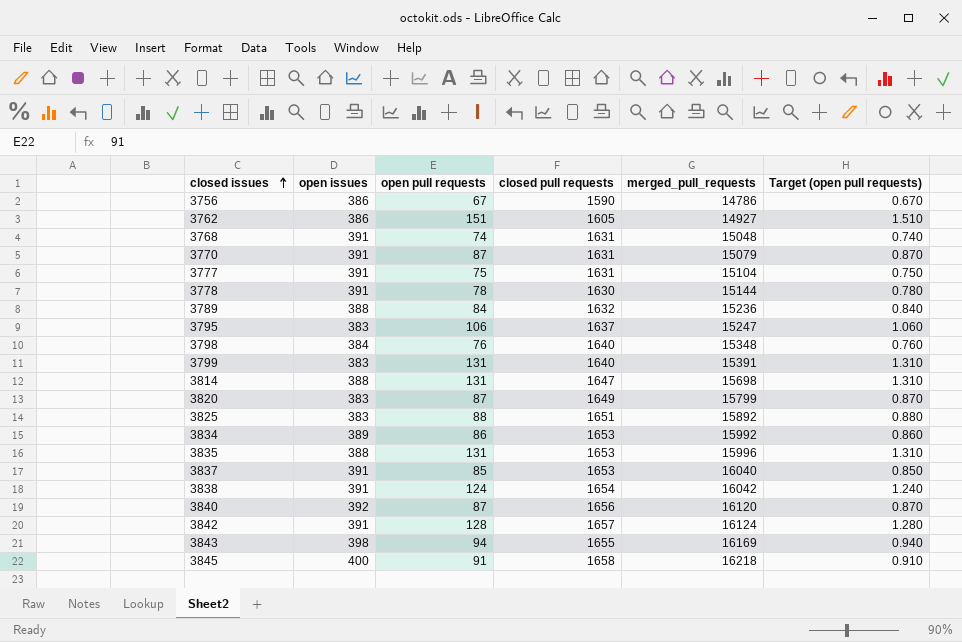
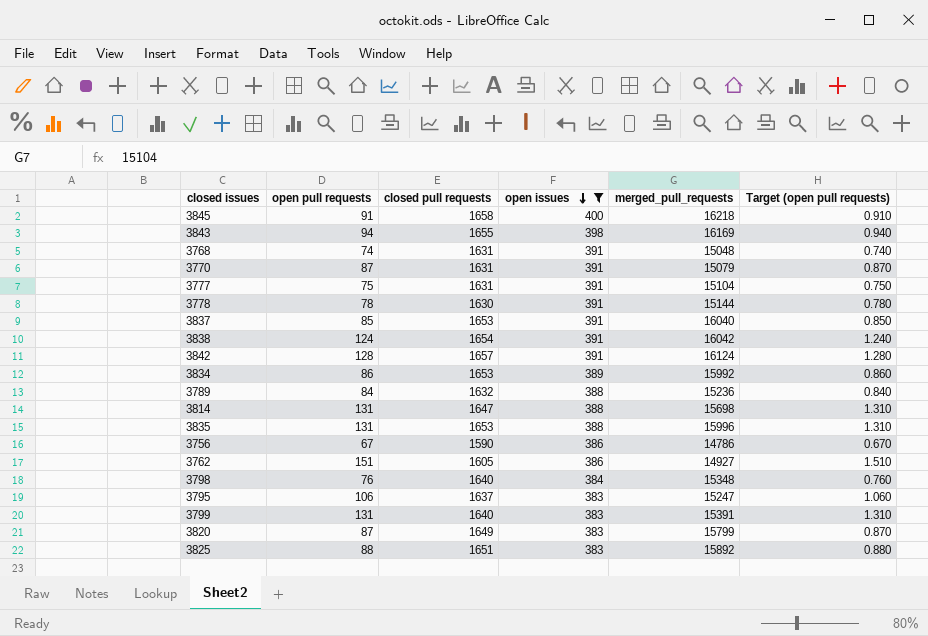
filter: none -> open issues != 392
row order: closed issues ascending -> open issues descending
column open issues | position: 2 -> 4

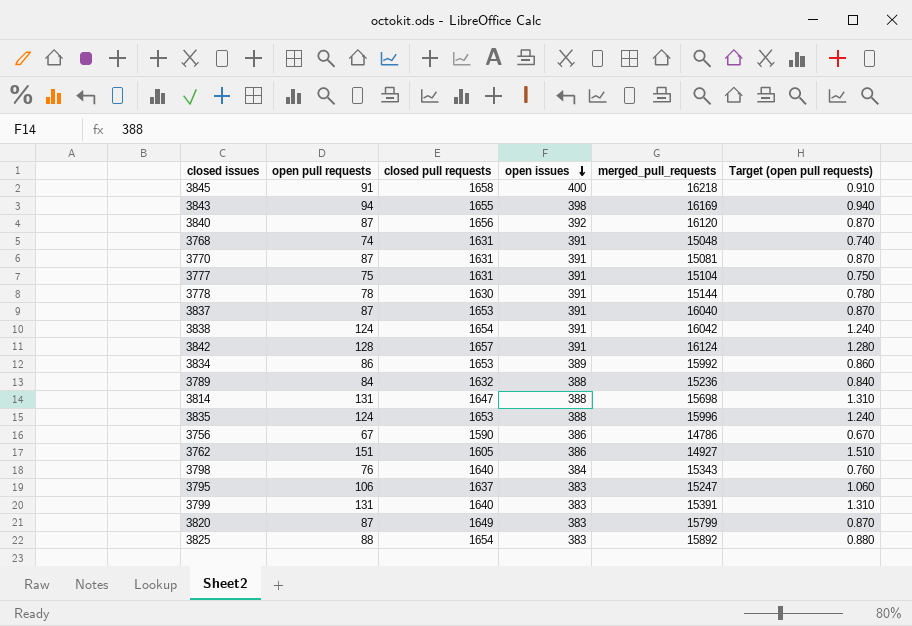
filter: open issues != 392 -> none
3770 | merged_pull_requests: 15079 -> 15081
3837 | open pull requests: 85 -> 87
3837 | Target (open pull requests): 0.850 -> 0.870
3835 | open pull requests: 131 -> 124
3835 | Target (open pull requests): 1.310 -> 1.240
3798 | merged_pull_requests: 15348 -> 15343
3825 | closed pull requests: 1651 -> 1654

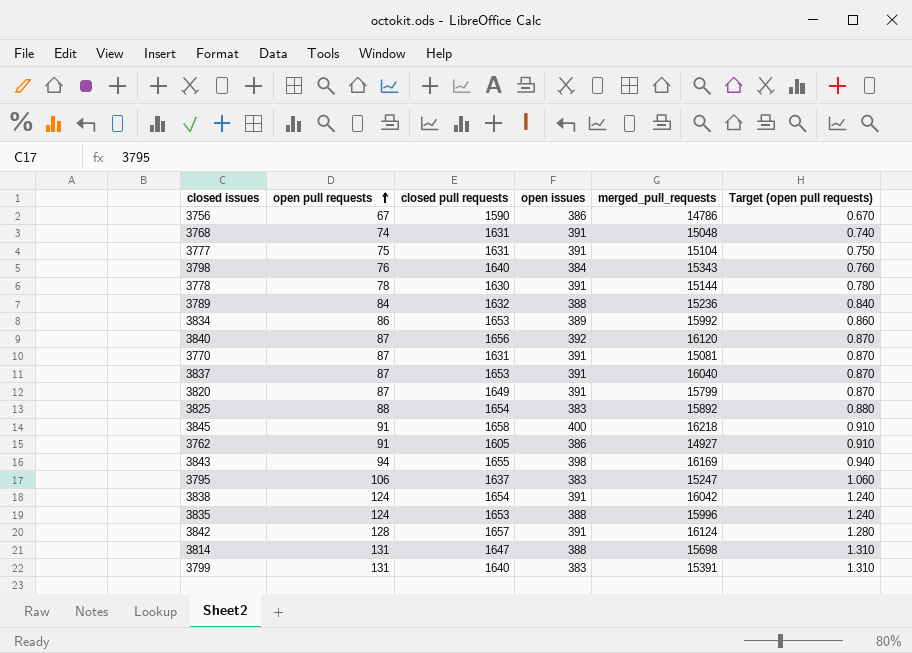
row order: open issues descending -> open pull requests ascending
3820 | open issues: 383 -> 391
3762 | open pull requests: 151 -> 91
3762 | Target (open pull requests): 1.510 -> 0.910

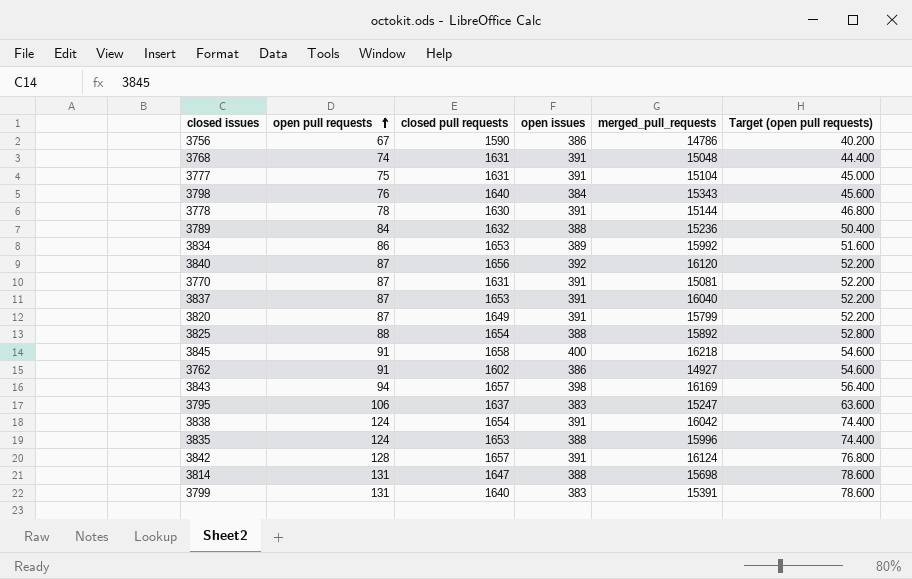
column Target (open pull requests) | formula: [open pull requests] * 0.01 -> [open pull requests] * 0.6
3825 | open issues: 383 -> 388
3762 | closed pull requests: 1605 -> 1602
3843 | closed pull requests: 1655 -> 1657

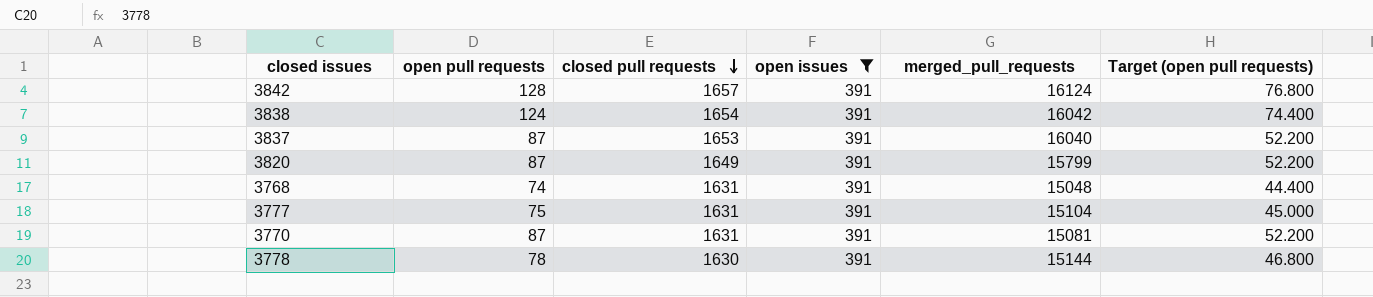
filter: none -> open issues = 391
row order: open pull requests ascending -> closed pull requests descending

